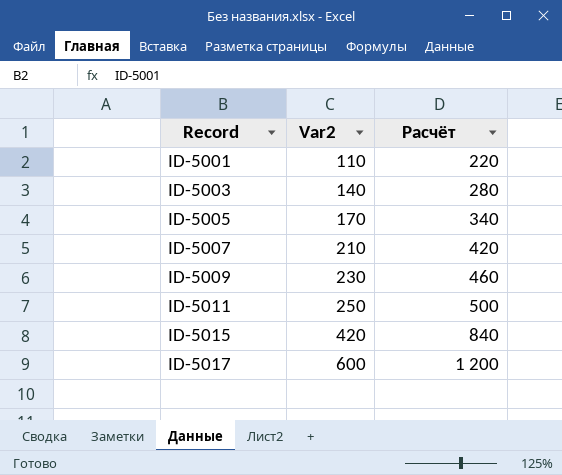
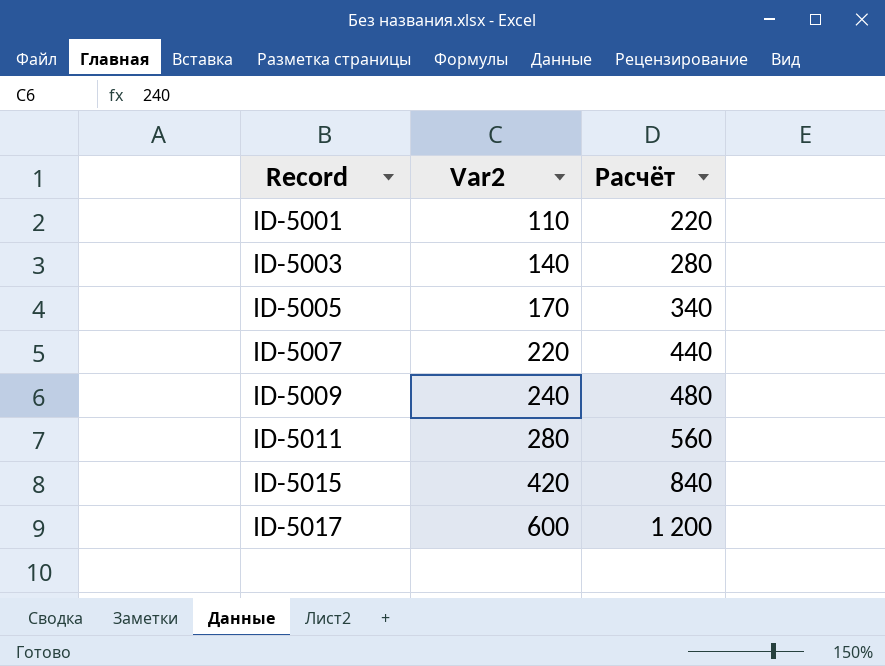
ID-5007 | Var2: 210 -> 220
ID-5007 | Расчёт: 420 -> 440
ID-5009 | Var2: 230 -> 240
ID-5009 | Расчёт: 460 -> 480
ID-5011 | Var2: 250 -> 280
ID-5011 | Расчёт: 500 -> 560

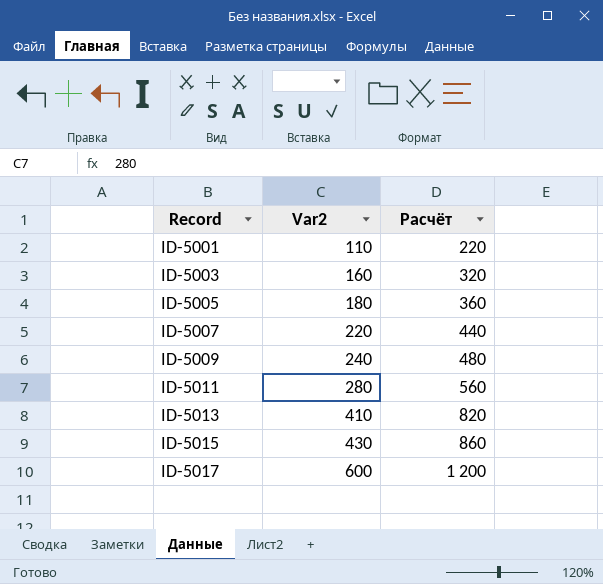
ID-5003 | Var2: 140 -> 160
ID-5003 | Расчёт: 280 -> 320
ID-5005 | Var2: 170 -> 180
ID-5005 | Расчёт: 340 -> 360
row ID-5013: none -> 410 | 820
ID-5015 | Var2: 420 -> 430
ID-5015 | Расчёт: 840 -> 860

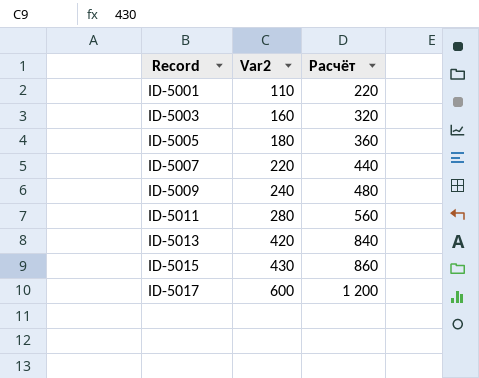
ID-5013 | Var2: 410 -> 420
ID-5013 | Расчёт: 820 -> 840

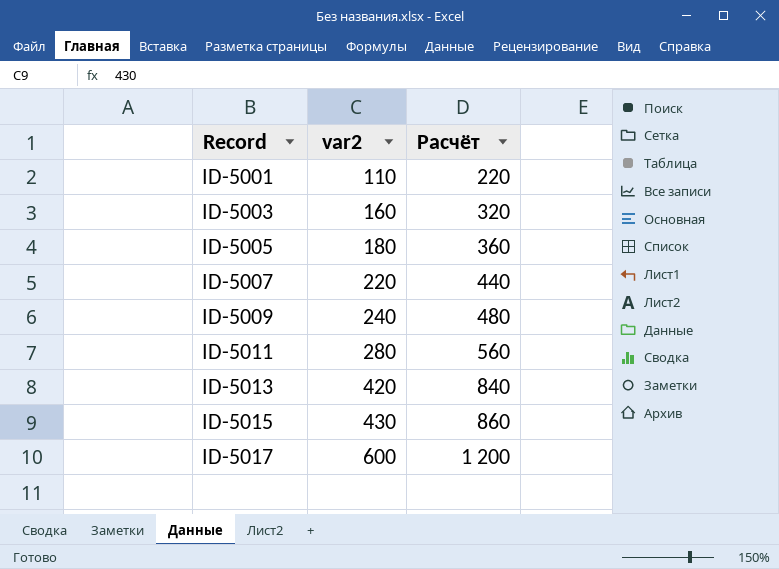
column name: Var2 -> var2

